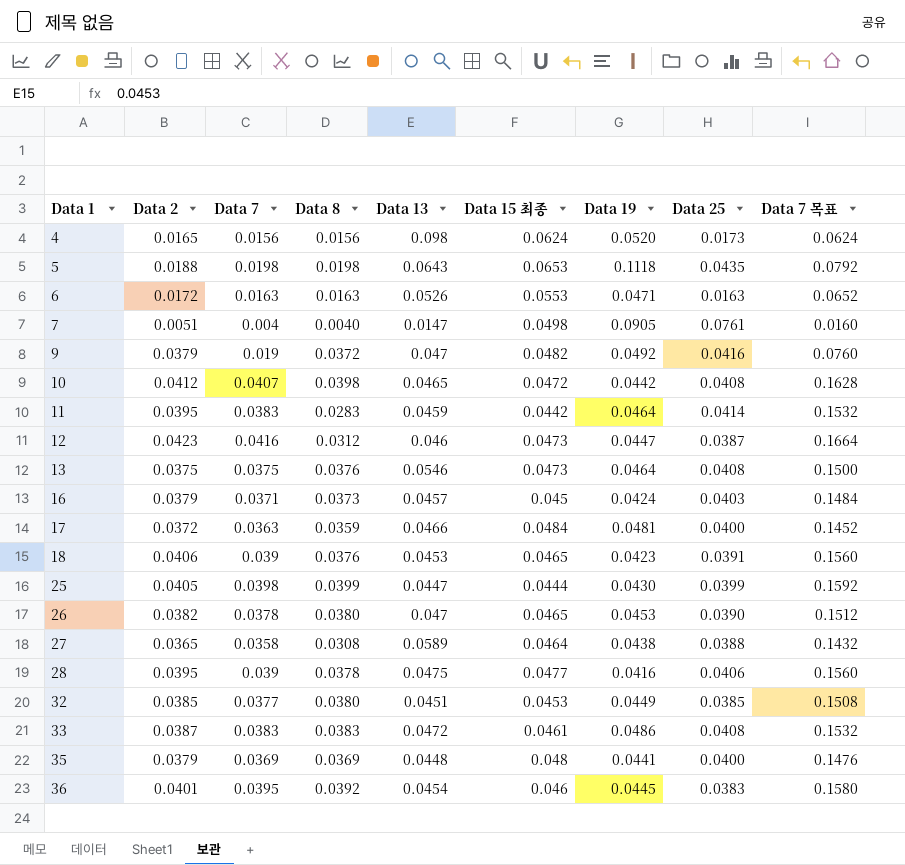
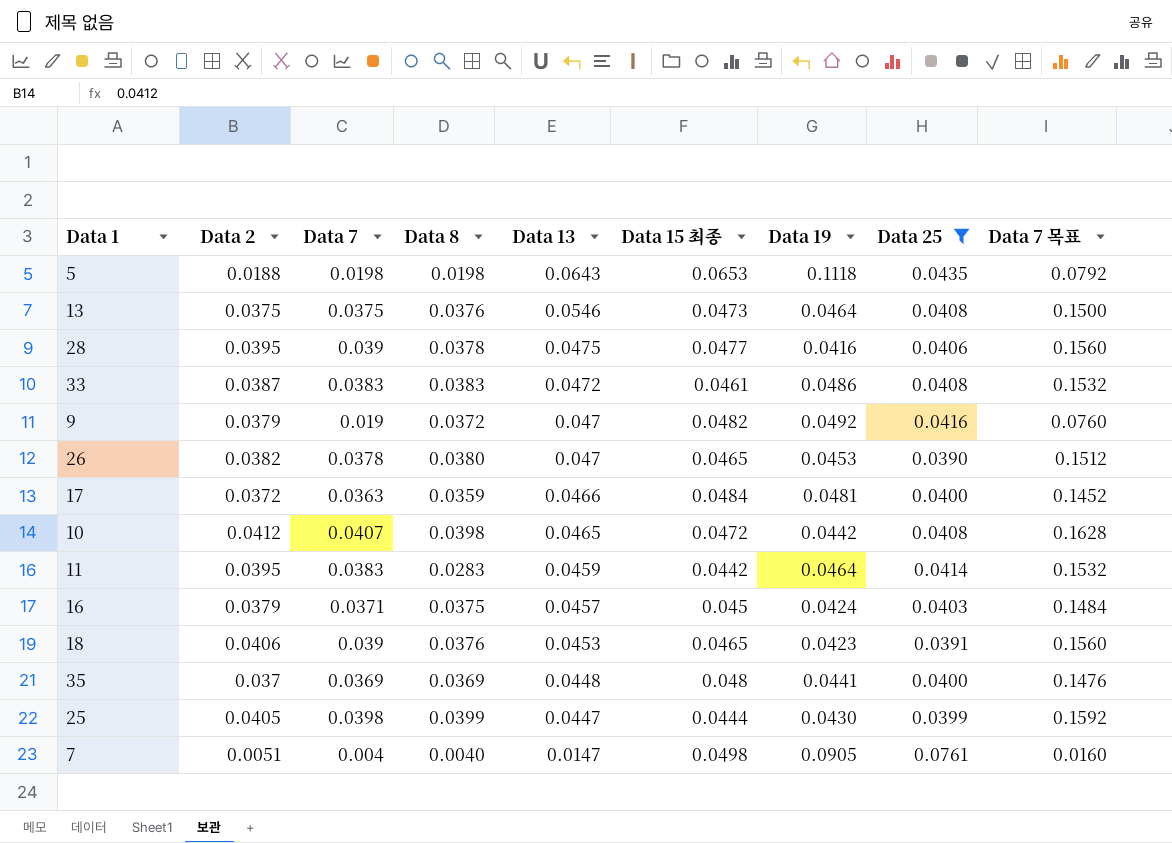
filter: none -> Data 25 >= 0.0390
row order: Data 1 ascending -> Data 13 descending
16 | Data 8: 0.0373 -> 0.0375
35 | Data 2: 0.0379 -> 0.037

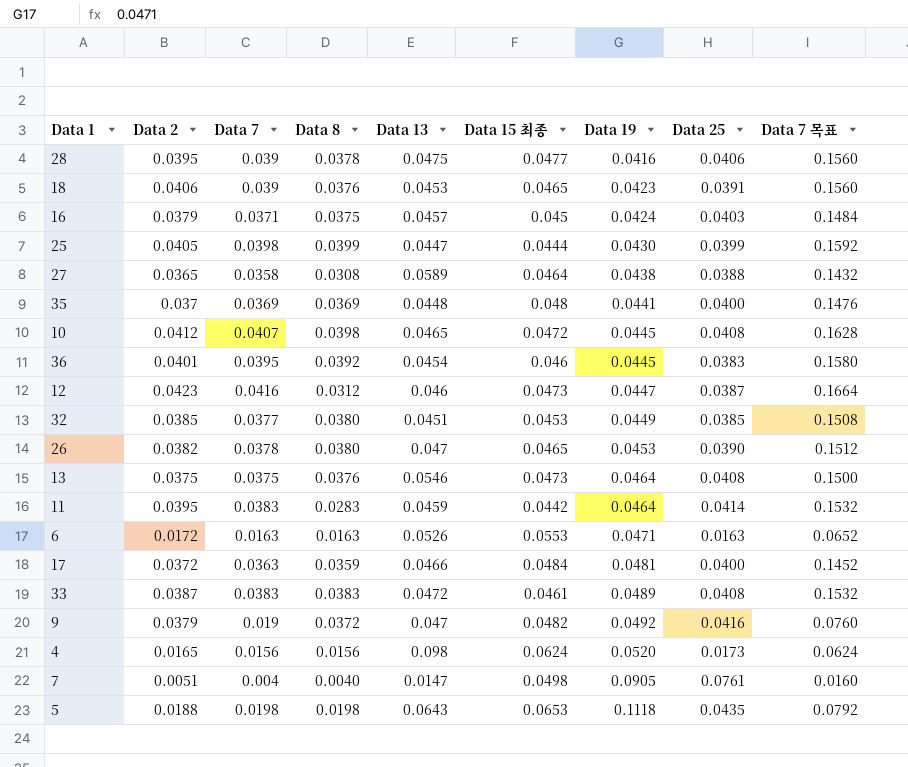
filter: Data 25 >= 0.0390 -> none
row order: Data 13 descending -> Data 19 ascending
10 | Data 19: 0.0442 -> 0.0445
33 | Data 19: 0.0486 -> 0.0489

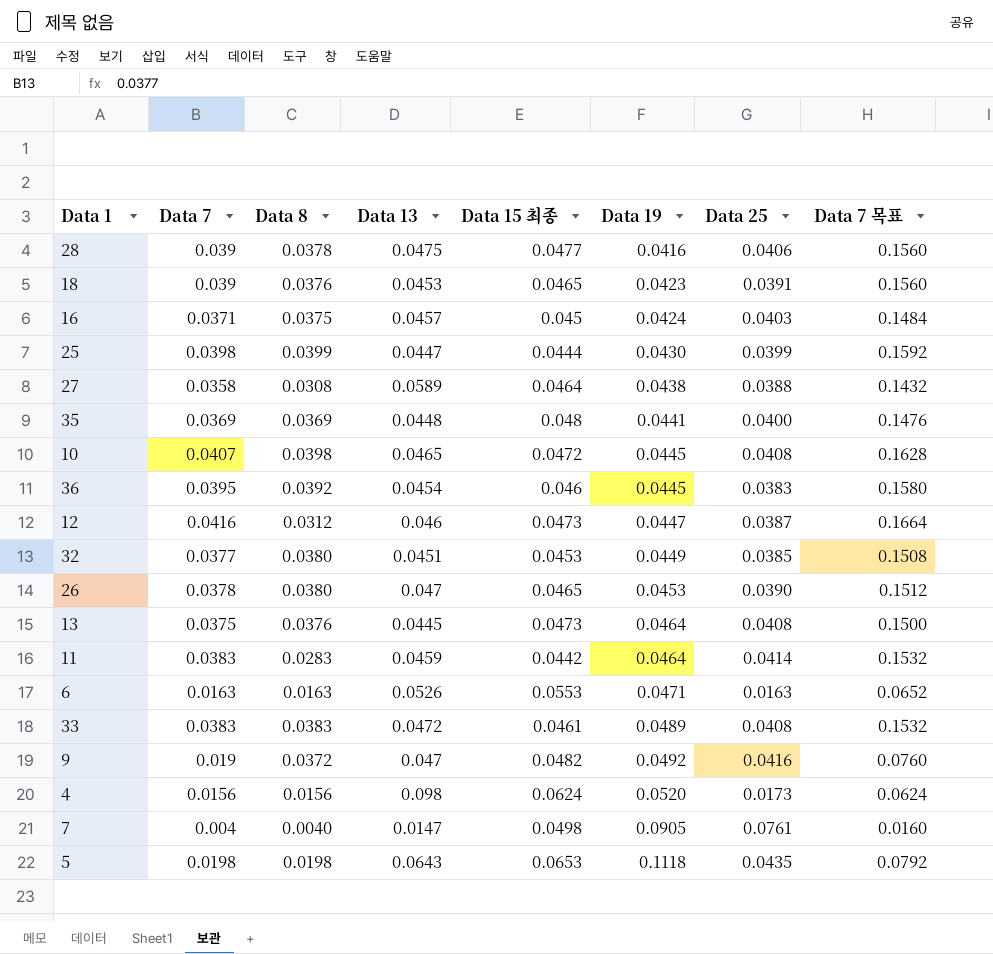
column Data 2 | position: 2 -> none
row 17: 0.0372 | 0.0363 | 0.0359 | 0.0466 | 0.0484 | 0.0481 | 0.0400 | 0.1452 -> none
13 | Data 13: 0.0546 -> 0.0445

